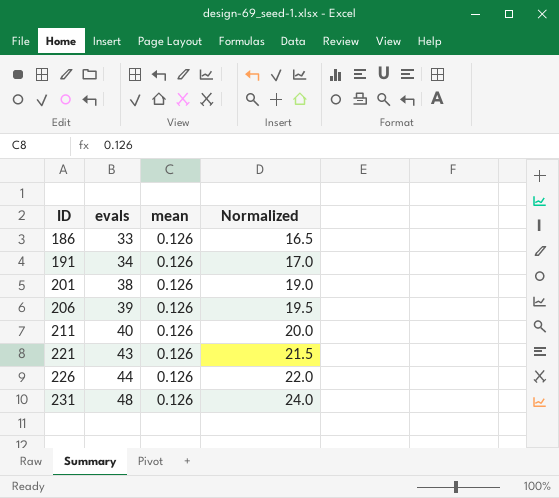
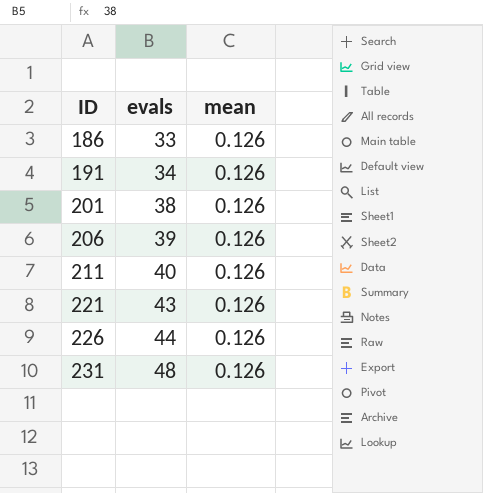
column Normalized | formula: [evals] * 0.5 -> none

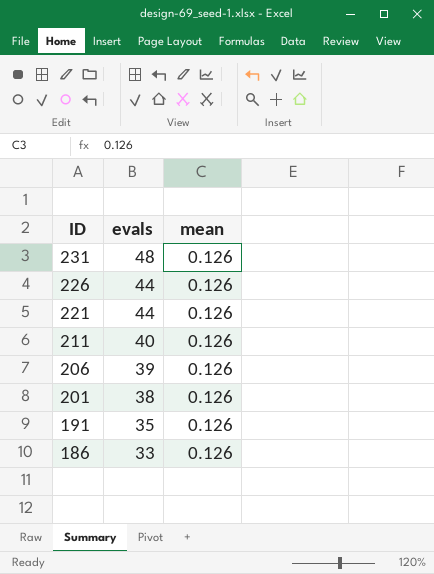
row order: ID ascending -> ID descending
221 | evals: 43 -> 44
191 | evals: 34 -> 35

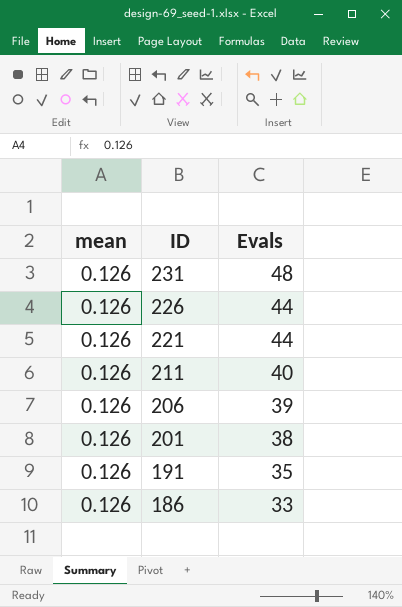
column mean | position: 3 -> 1
column name: evals -> Evals

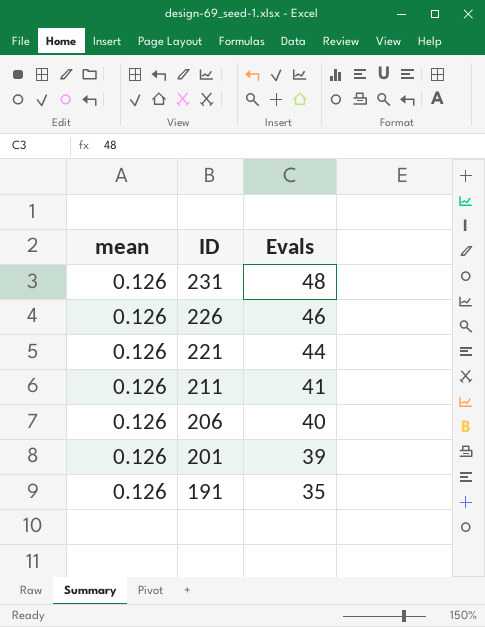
row 186: 0.126 | 33 -> none
226 | Evals: 44 -> 46
211 | Evals: 40 -> 41
206 | Evals: 39 -> 40
201 | Evals: 38 -> 39

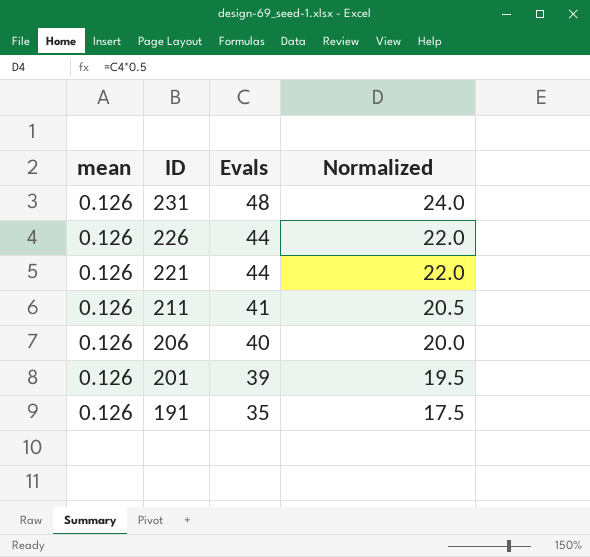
column Normalized | formula: none -> [Evals] * 0.5
226 | Evals: 46 -> 44

